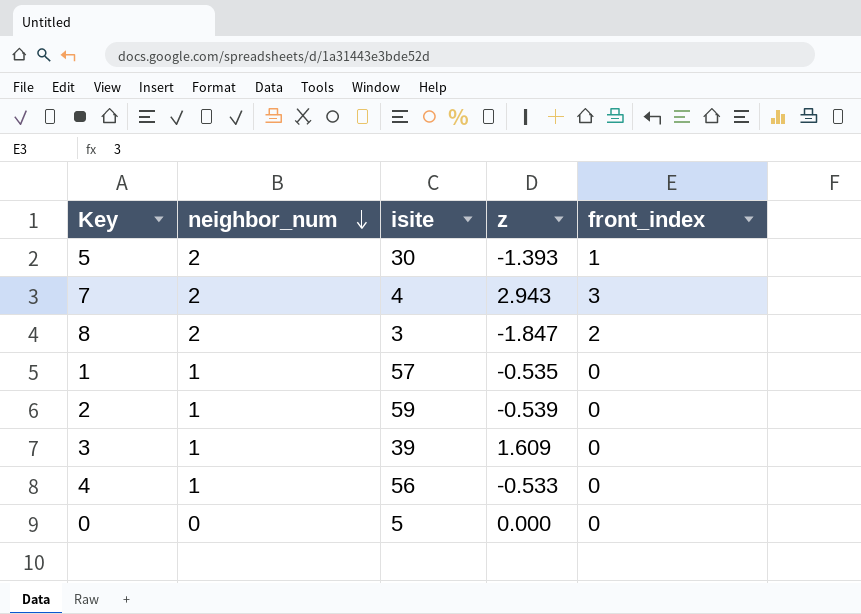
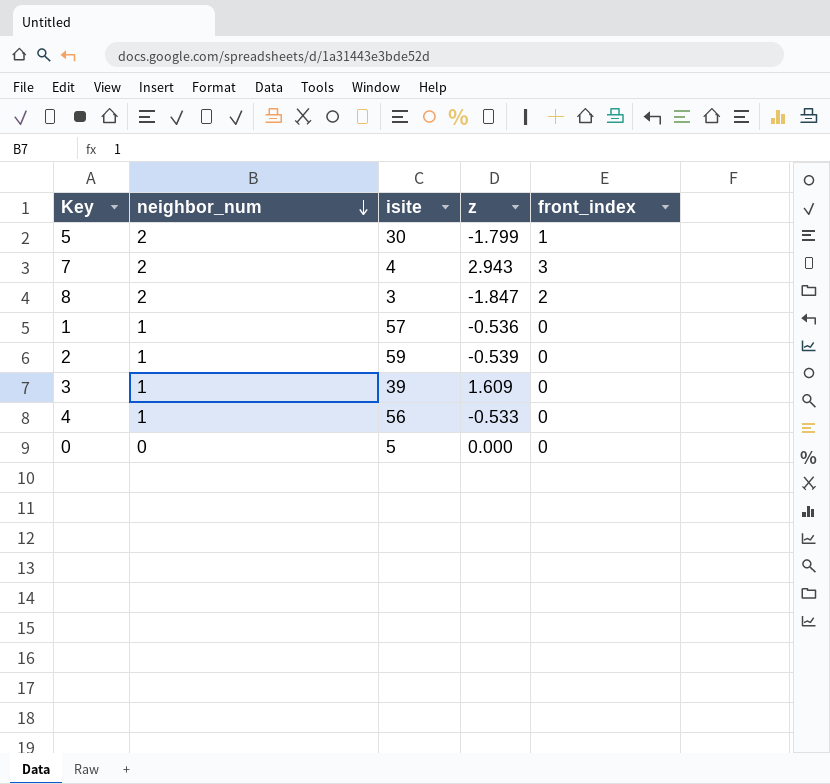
5 | z: -1.393 -> -1.799
1 | z: -0.535 -> -0.536

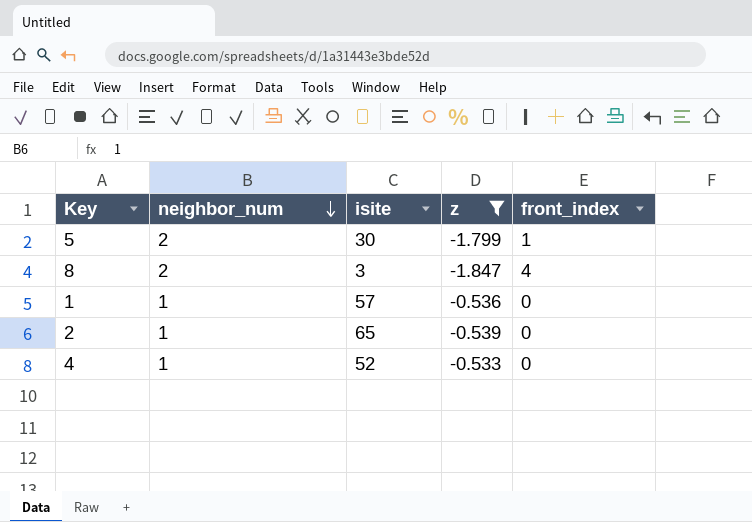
filter: none -> z <= -0.533
8 | front_index: 2 -> 4
2 | isite: 59 -> 65
4 | isite: 56 -> 52

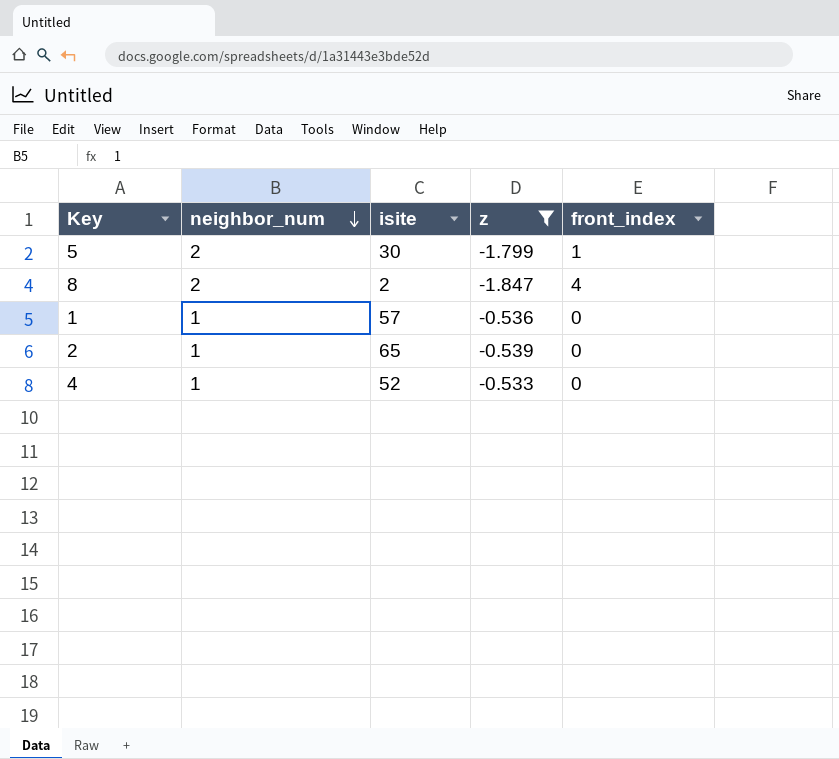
8 | isite: 3 -> 2

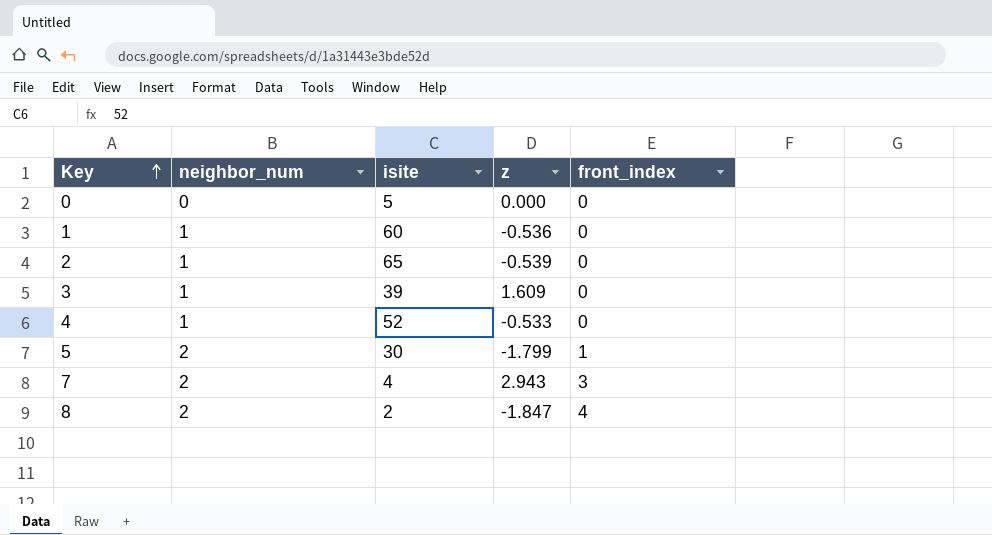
filter: z <= -0.533 -> none
row order: neighbor_num descending -> Key ascending
1 | isite: 57 -> 60

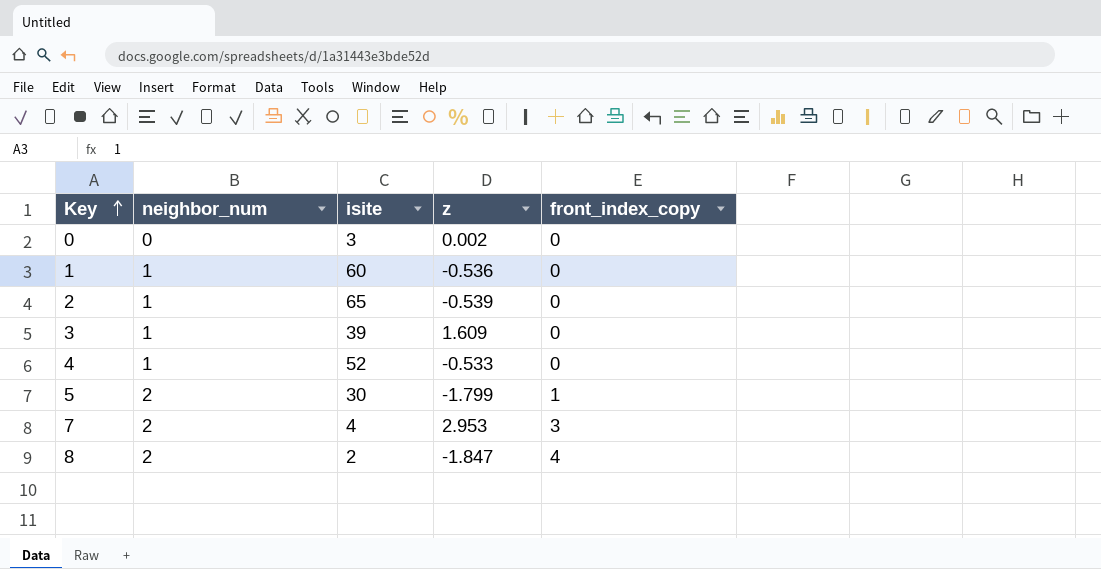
column name: front_index -> front_index_copy
0 | isite: 5 -> 3
0 | z: 0.000 -> 0.002
7 | z: 2.943 -> 2.953

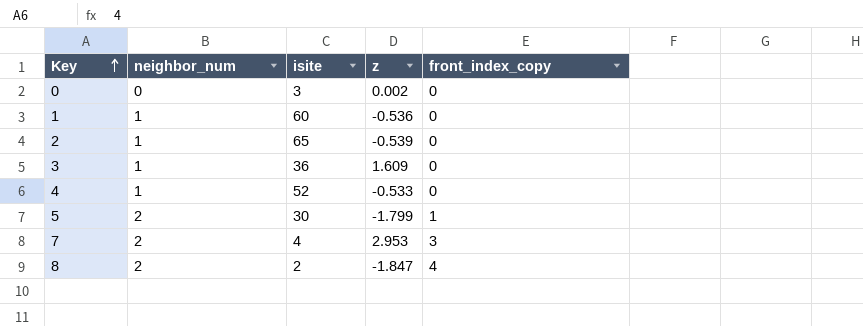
3 | isite: 39 -> 36

